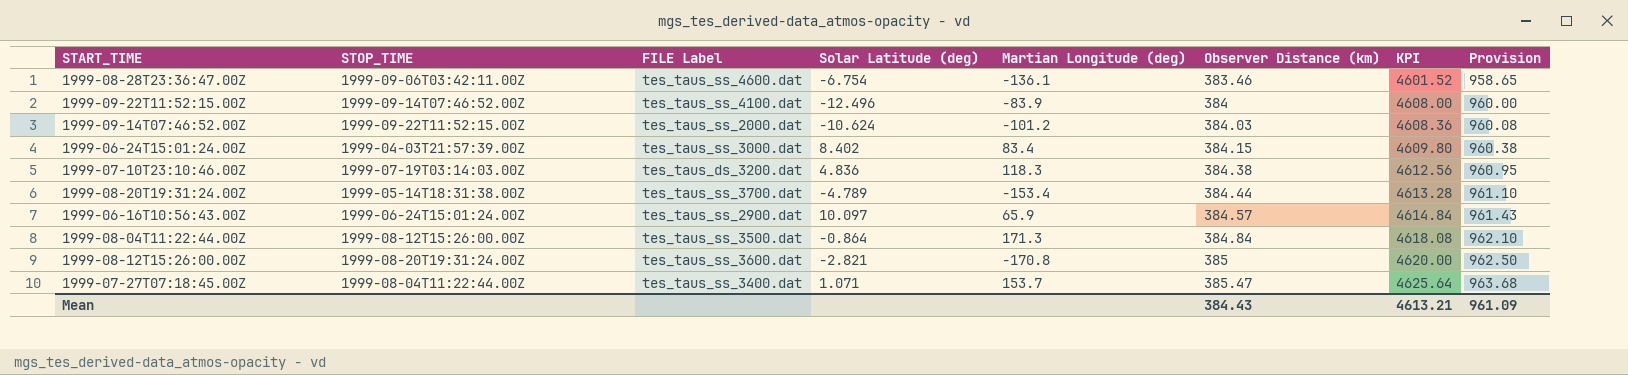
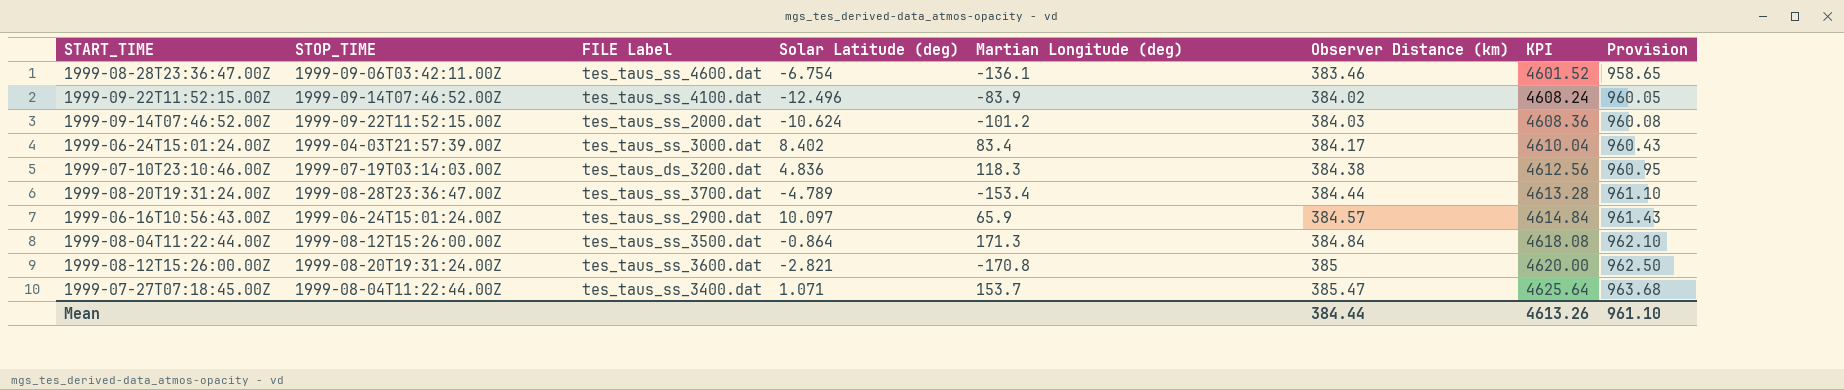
1999-09-22T11:52:15.00Z | Observer Distance (km): 384 -> 384.02
1999-09-22T11:52:15.00Z | KPI: 4608.00 -> 4608.24
1999-09-22T11:52:15.00Z | Provision: 960.00 -> 960.05
1999-06-24T15:01:24.00Z | Observer Distance (km): 384.15 -> 384.17
1999-06-24T15:01:24.00Z | KPI: 4609.80 -> 4610.04
1999-06-24T15:01:24.00Z | Provision: 960.38 -> 960.43
1999-08-20T19:31:24.00Z | STOP_TIME: 1999-05-14T18:31:38.00Z -> 1999-08-28T23:36:47.00Z
Mean | Observer Distance (km): 384.43 -> 384.44
Mean | KPI: 4613.21 -> 4613.26
Mean | Provision: 961.09 -> 961.10

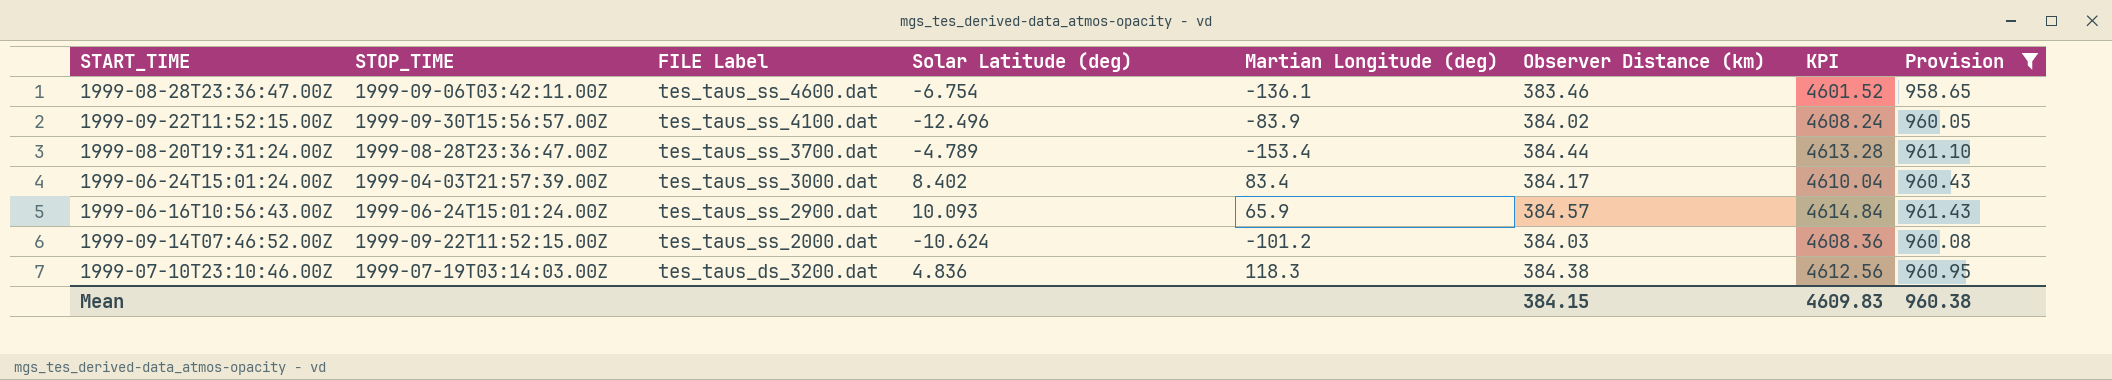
filter: none -> Provision <= 961.43
row order: Observer Distance (km) ascending -> FILE Label descending
1999-09-22T11:52:15.00Z | STOP_TIME: 1999-09-14T07:46:52.00Z -> 1999-09-30T15:56:57.00Z
1999-06-16T10:56:43.00Z | Solar Latitude (deg): 10.097 -> 10.093
Mean | Observer Distance (km): 384.44 -> 384.15
Mean | KPI: 4613.26 -> 4609.83
Mean | Provision: 961.10 -> 960.38

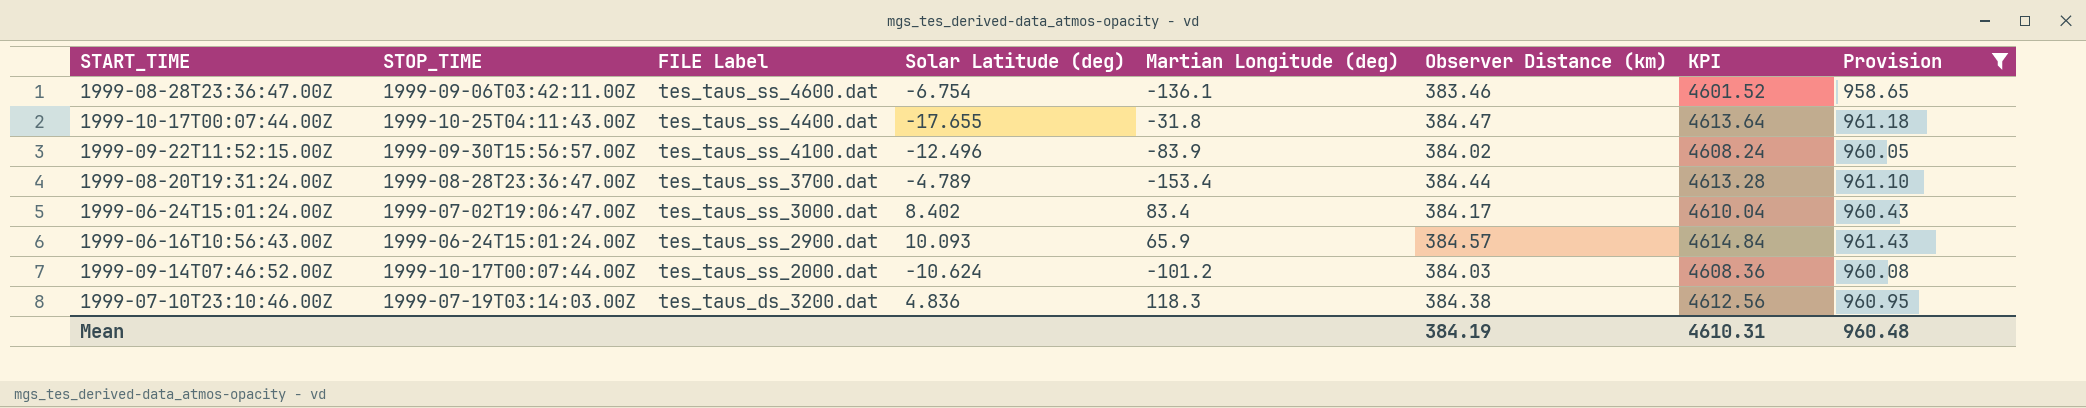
row 1999-10-17T00:07:44.00Z: none -> 1999-10-25T04:11:43.00Z | tes_taus_ss_4400.dat | -17.655 | -31.8 | 384.47 | 4613.64 | 961.18
1999-06-24T15:01:24.00Z | STOP_TIME: 1999-04-03T21:57:39.00Z -> 1999-07-02T19:06:47.00Z
1999-09-14T07:46:52.00Z | STOP_TIME: 1999-09-22T11:52:15.00Z -> 1999-10-17T00:07:44.00Z
Mean | Observer Distance (km): 384.15 -> 384.19
Mean | KPI: 4609.83 -> 4610.31
Mean | Provision: 960.38 -> 960.48

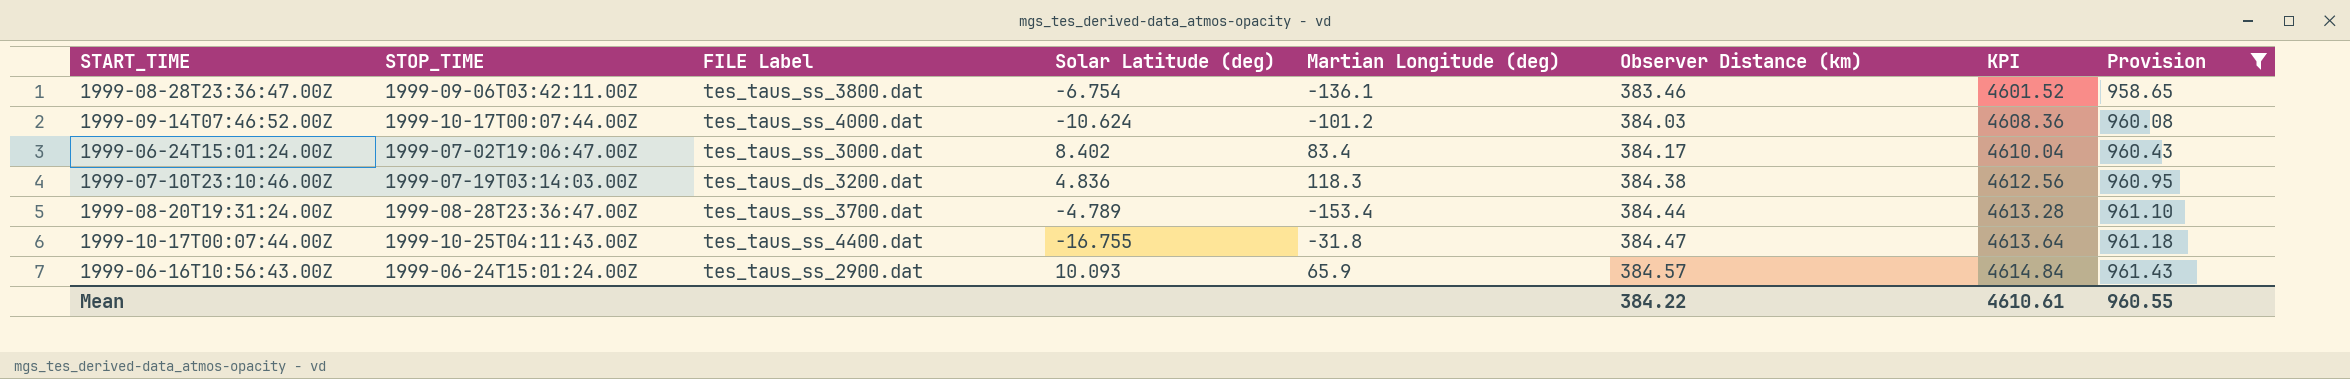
row order: FILE Label descending -> Observer Distance (km) ascending
row 1999-09-22T11:52:15.00Z: 1999-09-30T15:56:57.00Z | tes_taus_ss_4100.dat | -12.496 | -83.9 | 384.02 | 4608.24 | 960.05 -> none
1999-08-28T23:36:47.00Z | FILE Label: tes_taus_ss_4600.dat -> tes_taus_ss_3800.dat
1999-09-14T07:46:52.00Z | FILE Label: tes_taus_ss_2000.dat -> tes_taus_ss_4000.dat
1999-10-17T00:07:44.00Z | Solar Latitude (deg): -17.655 -> -16.755
Mean | Observer Distance (km): 384.19 -> 384.22
Mean | KPI: 4610.31 -> 4610.61
Mean | Provision: 960.48 -> 960.55

